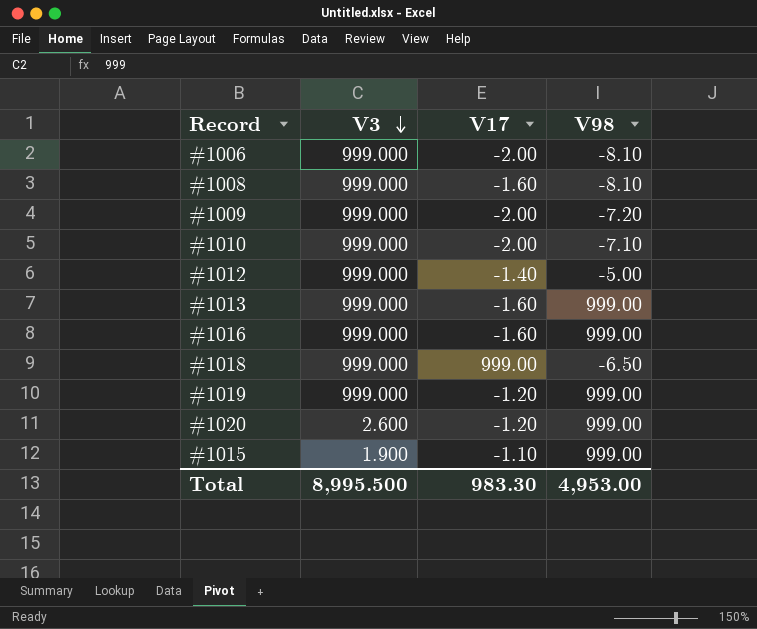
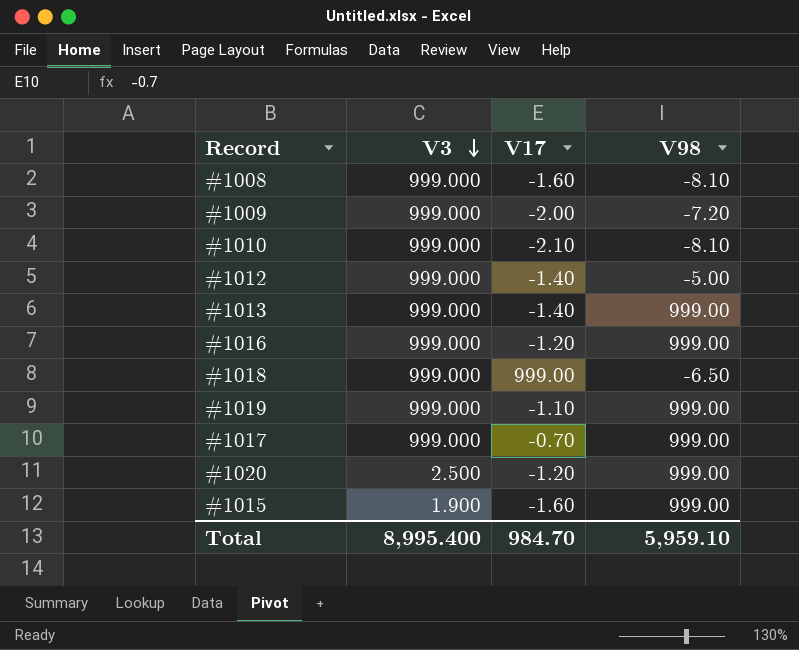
row #1006: 999.000 | -2.00 | -8.10 -> none
#1010 | V17: -2.00 -> -2.10
#1010 | V98: -7.10 -> -8.10
#1013 | V17: -1.60 -> -1.40
#1016 | V17: -1.60 -> -1.20
#1019 | V17: -1.20 -> -1.10
row #1017: none -> 999.000 | -0.70 | 999.00
#1020 | V3: 2.600 -> 2.500
#1015 | V17: -1.10 -> -1.60
Total | V3: 8,995.500 -> 8,995.400
Total | V17: 983.30 -> 984.70
Total | V98: 4,953.00 -> 5,959.10

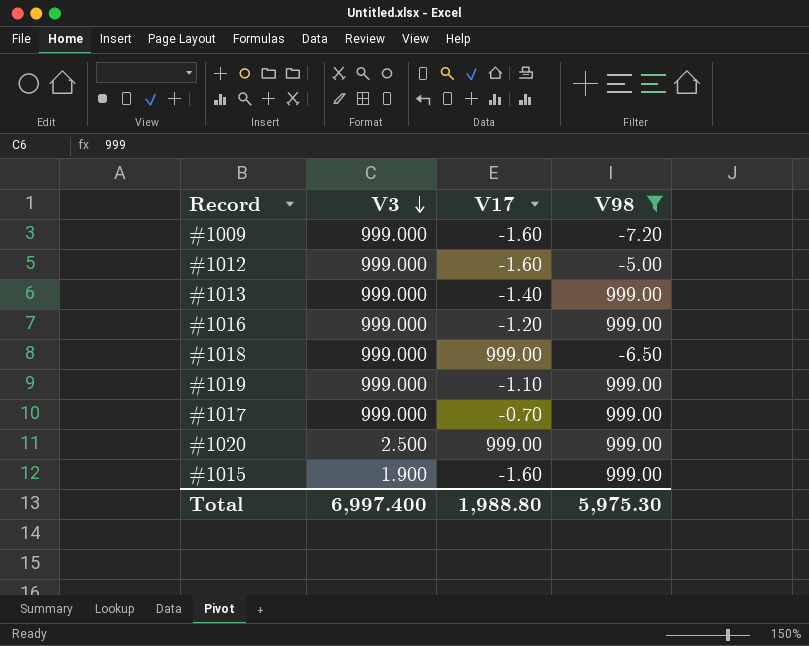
filter: none -> V98 != -8.10
#1009 | V17: -2.00 -> -1.60
#1012 | V17: -1.40 -> -1.60
#1020 | V17: -1.20 -> 999.00
Total | V3: 8,995.400 -> 6,997.400
Total | V17: 984.70 -> 1,988.80
Total | V98: 5,959.10 -> 5,975.30

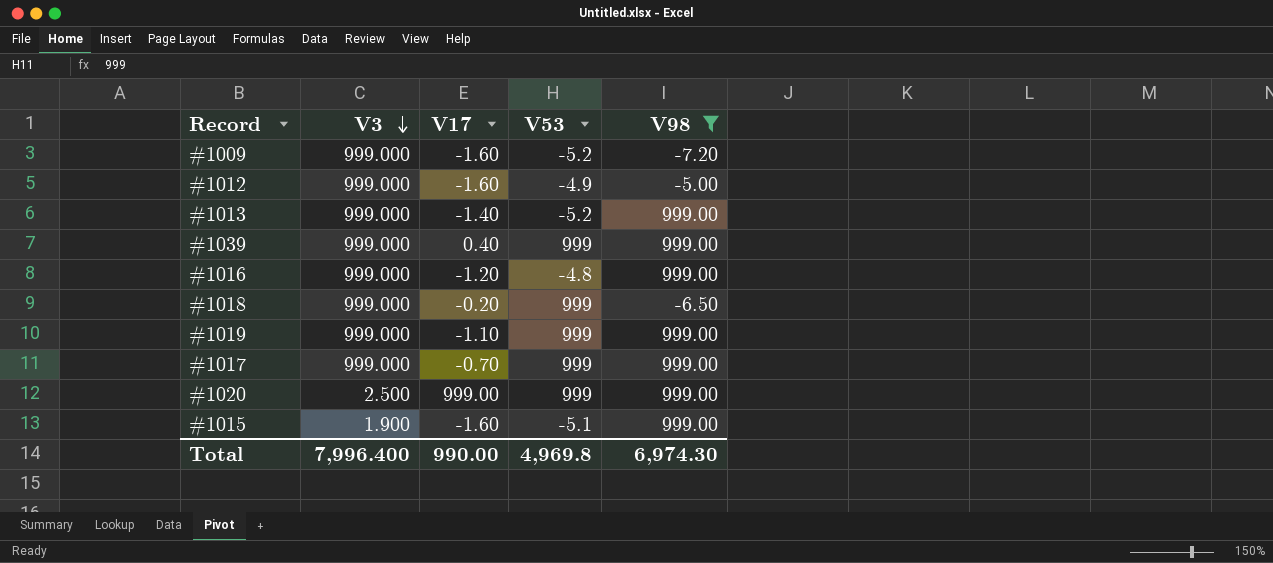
column V53 | position: none -> 4
row #1039: none -> 999.000 | 0.40 | 999 | 999.00
#1018 | V17: 999.00 -> -0.20
Total | V3: 6,997.400 -> 7,996.400
Total | V17: 1,988.80 -> 990.00
Total | V98: 5,975.30 -> 6,974.30

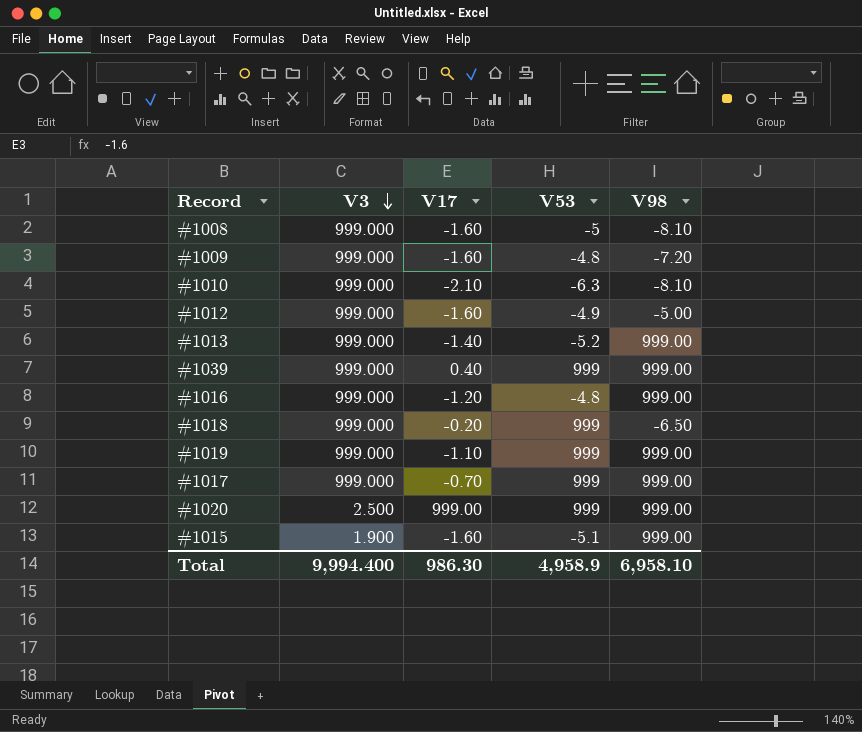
filter: V98 != -8.10 -> none
#1009 | V53: -5.2 -> -4.8
Total | V3: 7,996.400 -> 9,994.400
Total | V17: 990.00 -> 986.30
Total | V53: 4,969.8 -> 4,958.9
Total | V98: 6,974.30 -> 6,958.10

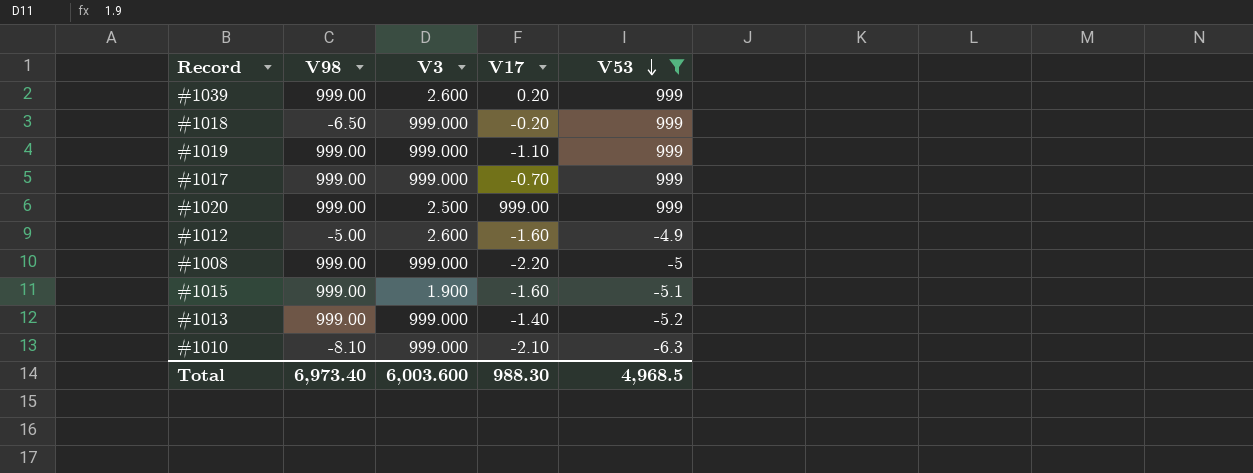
filter: none -> V53 != -4.8
row order: V3 descending -> V53 descending
column V98 | position: 5 -> 2
#1039 | V3: 999.000 -> 2.600
#1039 | V17: 0.40 -> 0.20
#1012 | V3: 999.000 -> 2.600
#1008 | V98: -8.10 -> 999.00
#1008 | V17: -1.60 -> -2.20
Total | V98: 6,958.10 -> 6,973.40
Total | V3: 9,994.400 -> 6,003.600
Total | V17: 986.30 -> 988.30
Total | V53: 4,958.9 -> 4,968.5

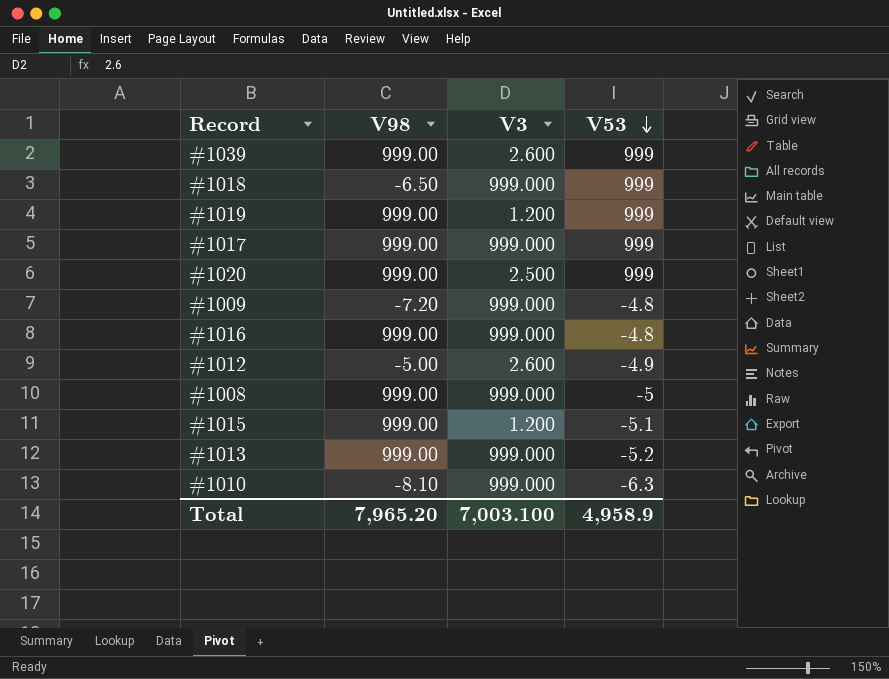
filter: V53 != -4.8 -> none
column V17 | position: 4 -> none
#1019 | V3: 999.000 -> 1.200
#1015 | V3: 1.900 -> 1.200
Total | V98: 6,973.40 -> 7,965.20
Total | V3: 6,003.600 -> 7,003.100
Total | V53: 4,968.5 -> 4,958.9

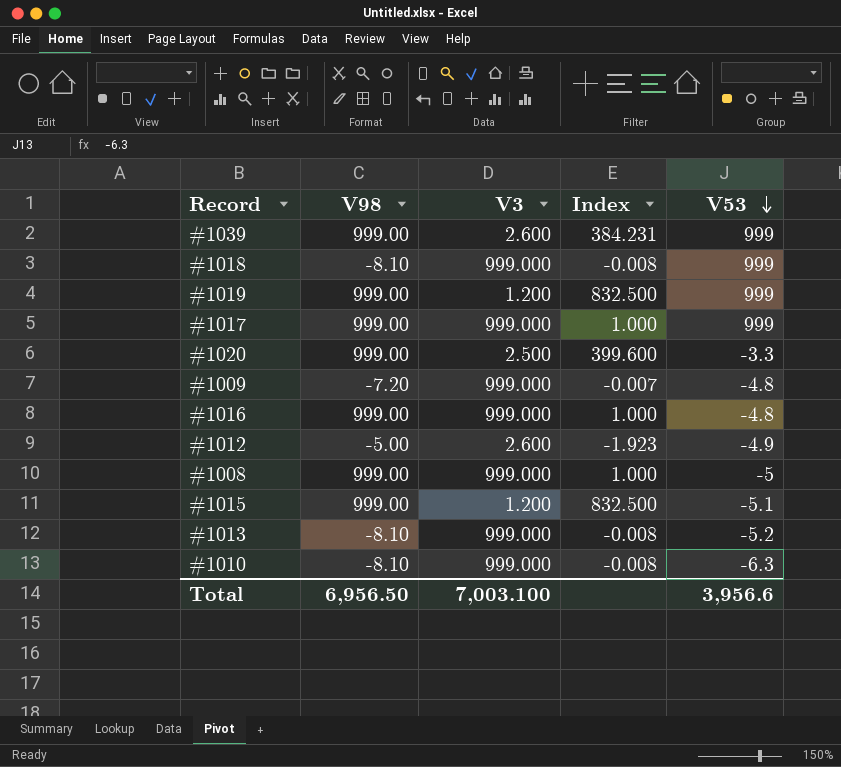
column Index | formula: none -> [V98] / [V3]
#1018 | V98: -6.50 -> -8.10
#1020 | V53: 999 -> -3.3
#1013 | V98: 999.00 -> -8.10
Total | V98: 7,965.20 -> 6,956.50
Total | V53: 4,958.9 -> 3,956.6

